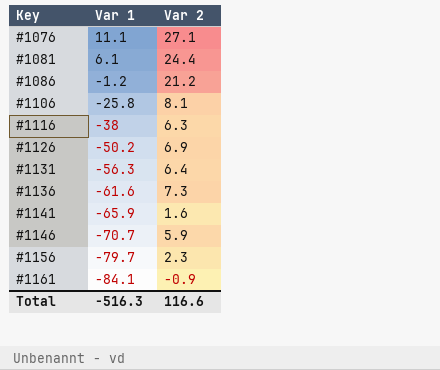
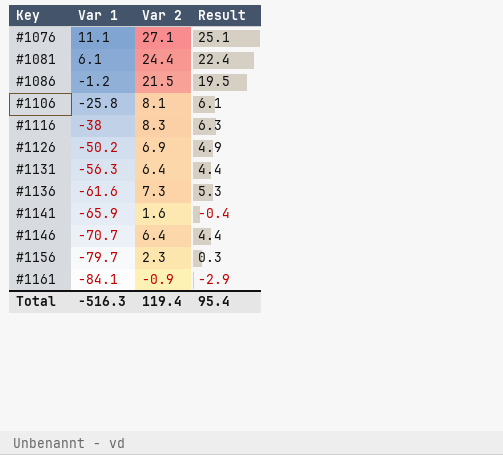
column Result | formula: none -> [Var 2] - 2
#1086 | Var 2: 21.2 -> 21.5
#1116 | Var 2: 6.3 -> 8.3
#1146 | Var 2: 5.9 -> 6.4
Total | Var 2: 116.6 -> 119.4

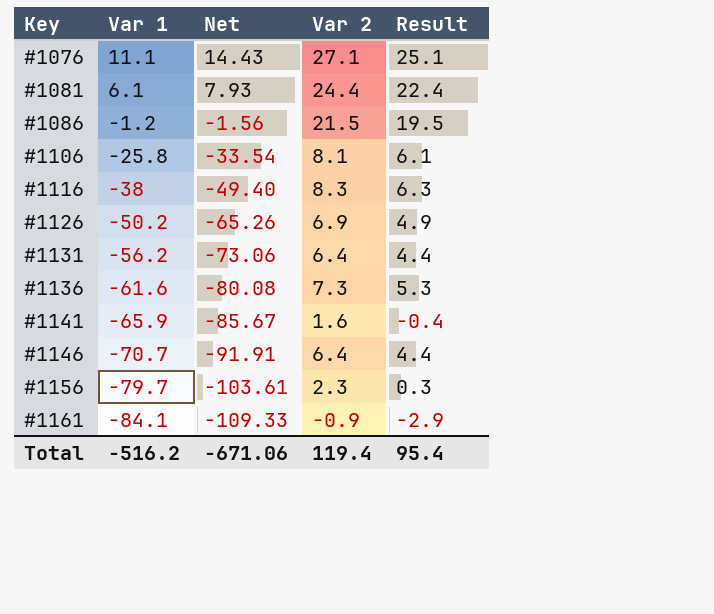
column Net | formula: none -> [Var 1] * 1.3
#1131 | Var 1: -56.3 -> -56.2
Total | Var 1: -516.3 -> -516.2

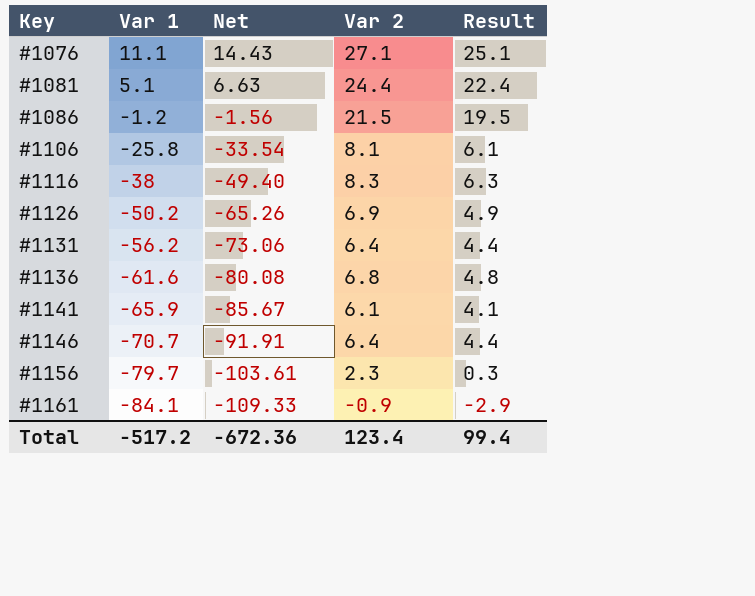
#1081 | Var 1: 6.1 -> 5.1
#1081 | Net: 7.93 -> 6.63
#1136 | Var 2: 7.3 -> 6.8
#1136 | Result: 5.3 -> 4.8
#1141 | Var 2: 1.6 -> 6.1
#1141 | Result: -0.4 -> 4.1
Total | Var 1: -516.2 -> -517.2
Total | Net: -671.06 -> -672.36
Total | Var 2: 119.4 -> 123.4
Total | Result: 95.4 -> 99.4

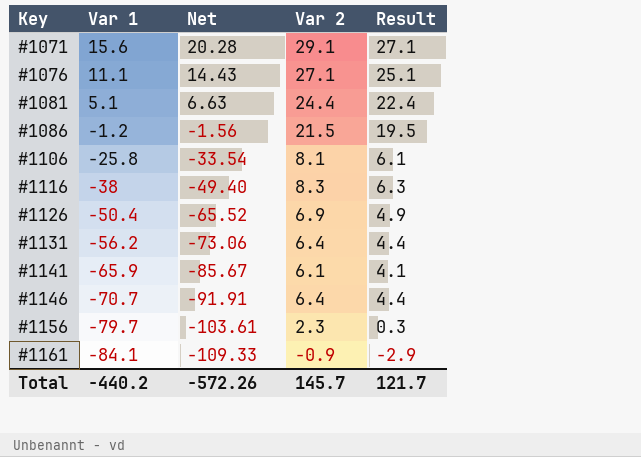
row #1136: -61.6 | -80.08 | 6.8 | 4.8 -> none
row #1071: none -> 15.6 | 20.28 | 29.1 | 27.1
#1126 | Var 1: -50.2 -> -50.4
#1126 | Net: -65.26 -> -65.52
Total | Var 1: -517.2 -> -440.2
Total | Net: -672.36 -> -572.26
Total | Var 2: 123.4 -> 145.7
Total | Result: 99.4 -> 121.7

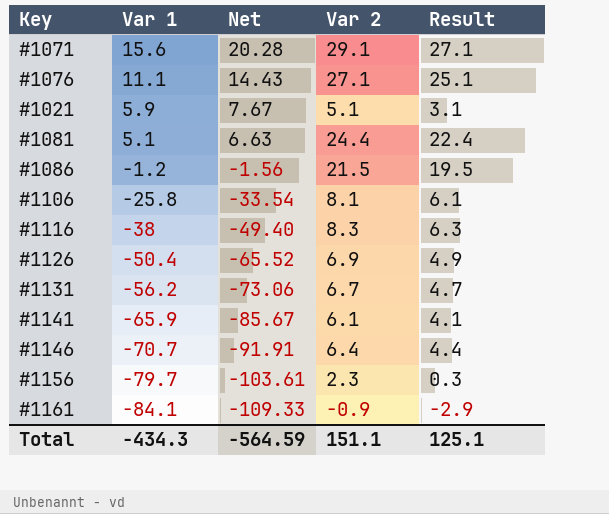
row #1021: none -> 5.9 | 7.67 | 5.1 | 3.1
#1131 | Var 2: 6.4 -> 6.7
#1131 | Result: 4.4 -> 4.7
Total | Var 1: -440.2 -> -434.3
Total | Net: -572.26 -> -564.59
Total | Var 2: 145.7 -> 151.1
Total | Result: 121.7 -> 125.1

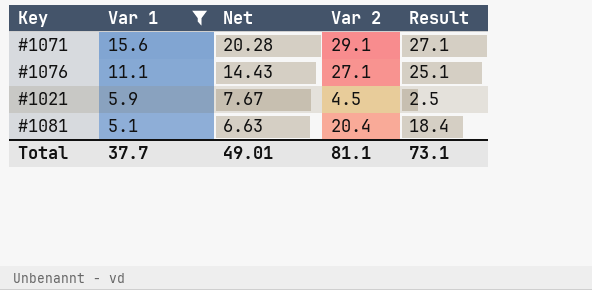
filter: none -> Var 1 >= 5.1
#1021 | Var 2: 5.1 -> 4.5
#1021 | Result: 3.1 -> 2.5
#1081 | Var 2: 24.4 -> 20.4
#1081 | Result: 22.4 -> 18.4
Total | Var 1: -434.3 -> 37.7
Total | Net: -564.59 -> 49.01
Total | Var 2: 151.1 -> 81.1
Total | Result: 125.1 -> 73.1

